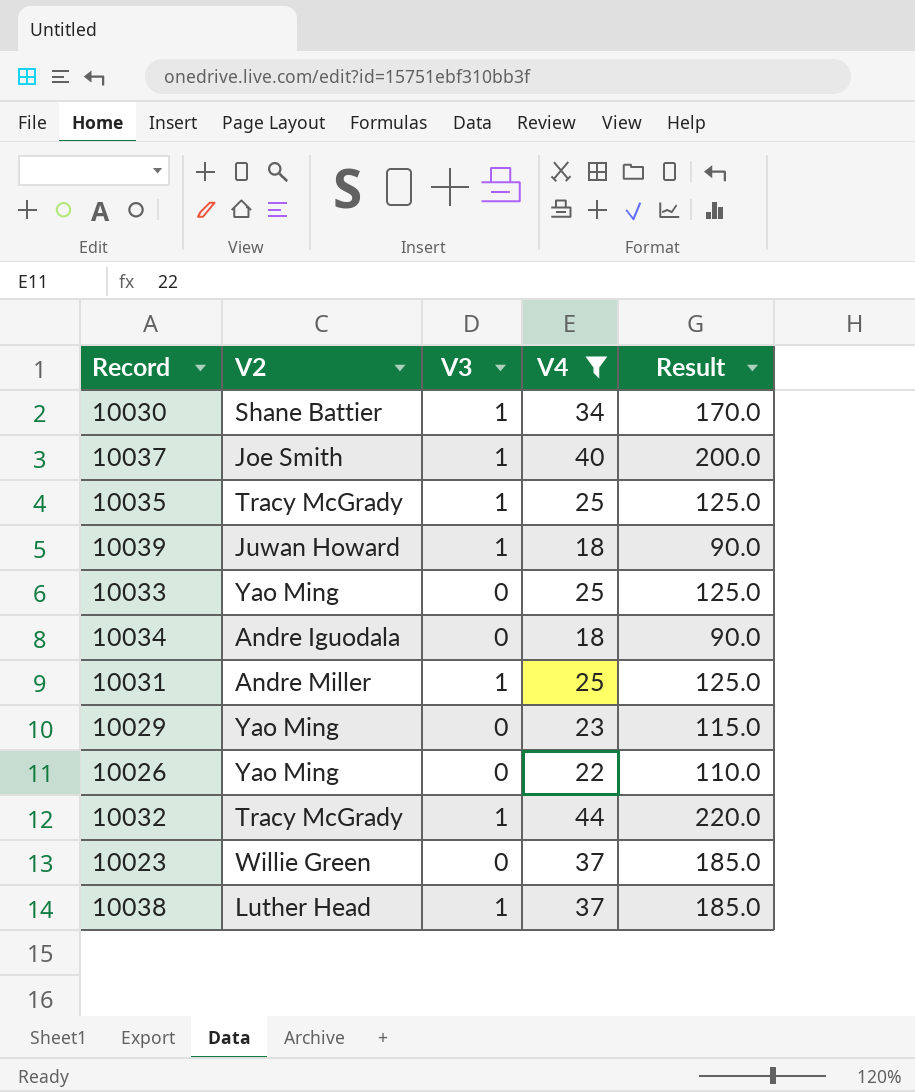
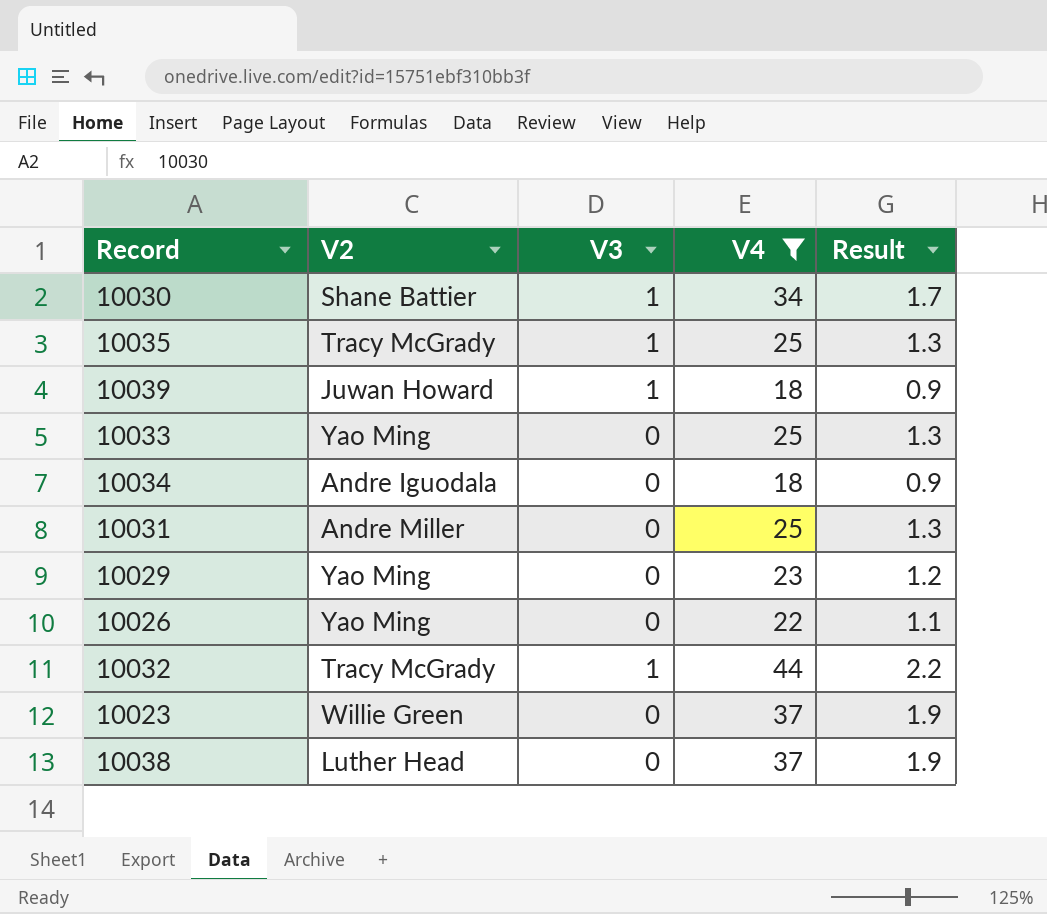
column Result | formula: [V4] * 5 -> [V4] * 0.05
row 10037: Joe Smith | 1 | 40 | 200.0 -> none
10031 | V3: 1 -> 0
10038 | V3: 1 -> 0

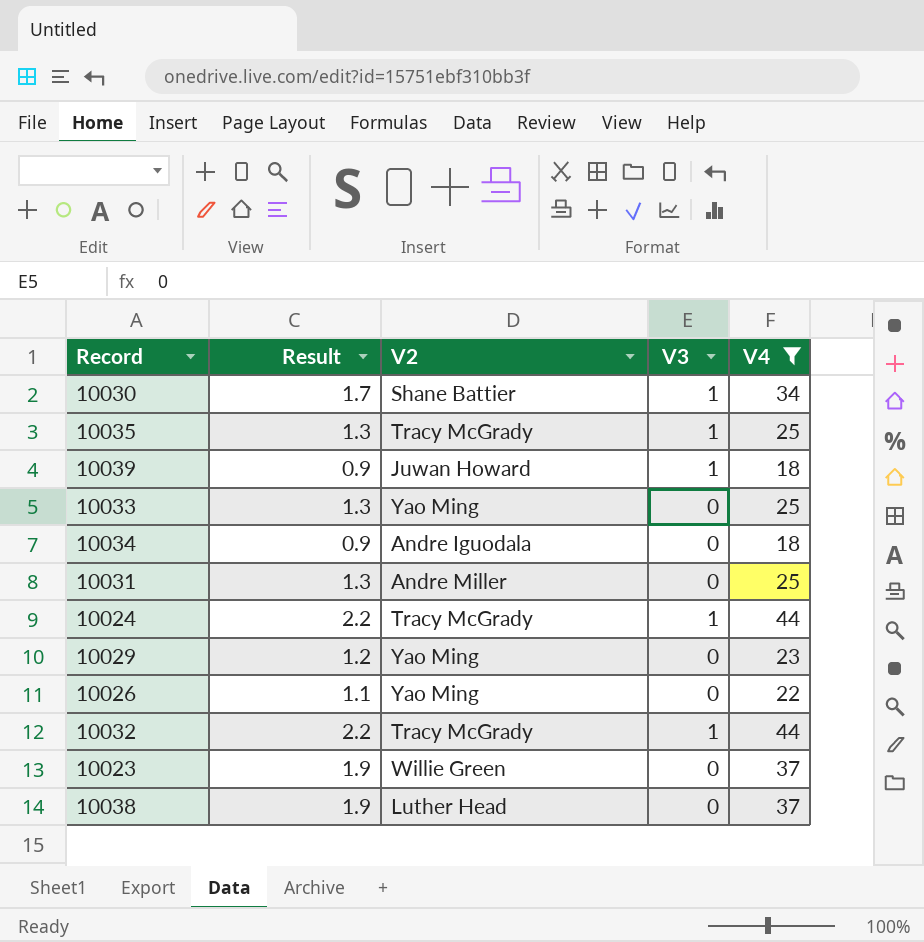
column Result | position: 5 -> 2
row 10024: none -> 2.2 | Tracy McGrady | 1 | 44

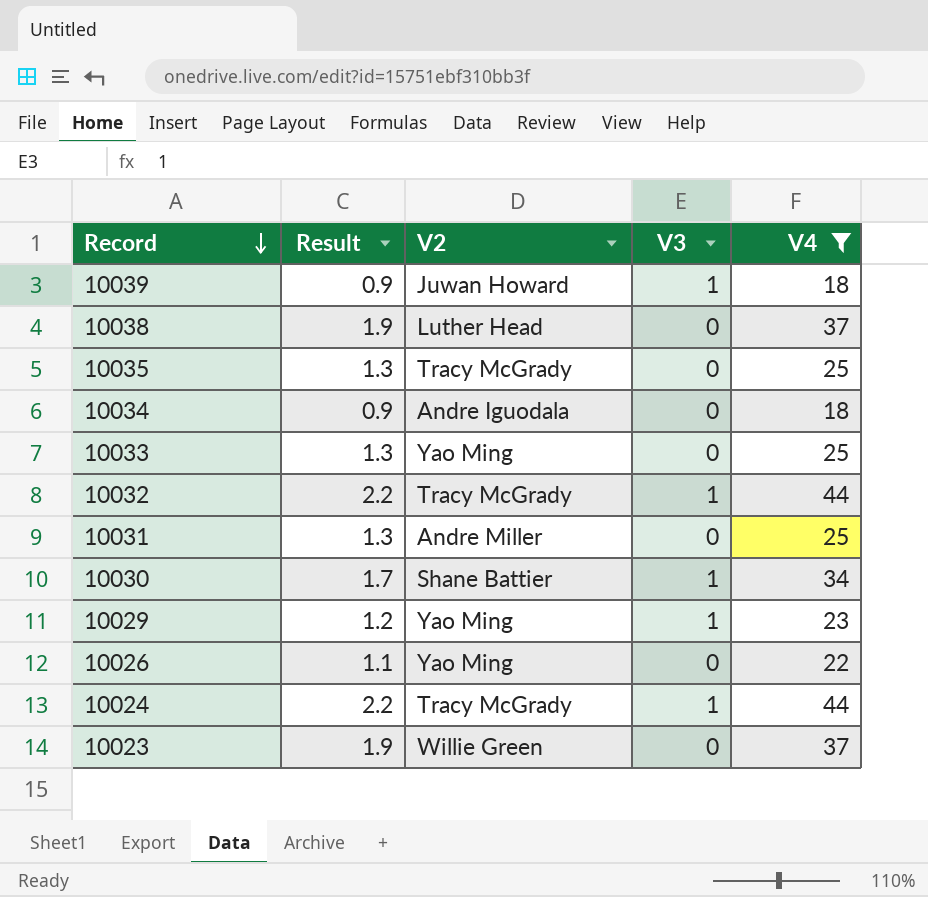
row order: none -> Record descending
10035 | V3: 1 -> 0
10029 | V3: 0 -> 1

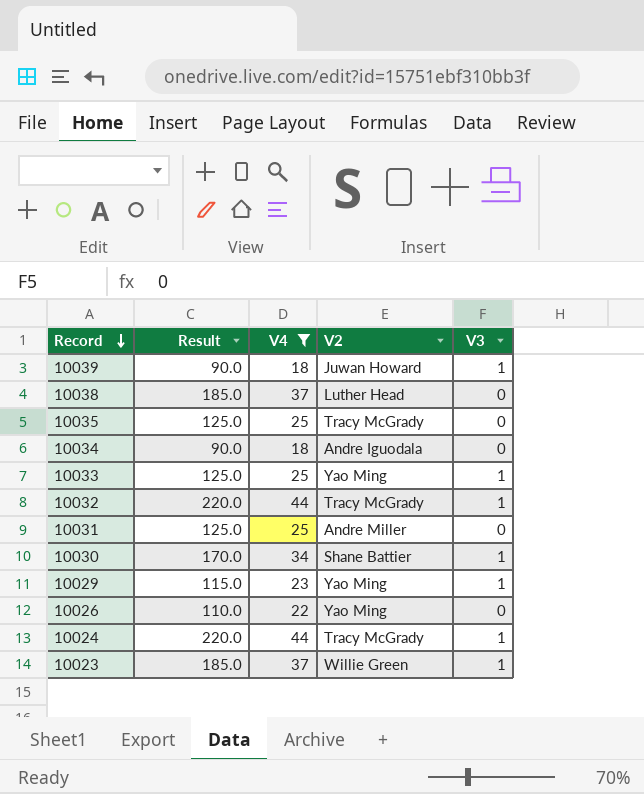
column Result | formula: [V4] * 0.05 -> [V4] * 5
column V4 | position: 5 -> 3
10033 | V3: 0 -> 1
10023 | V3: 0 -> 1

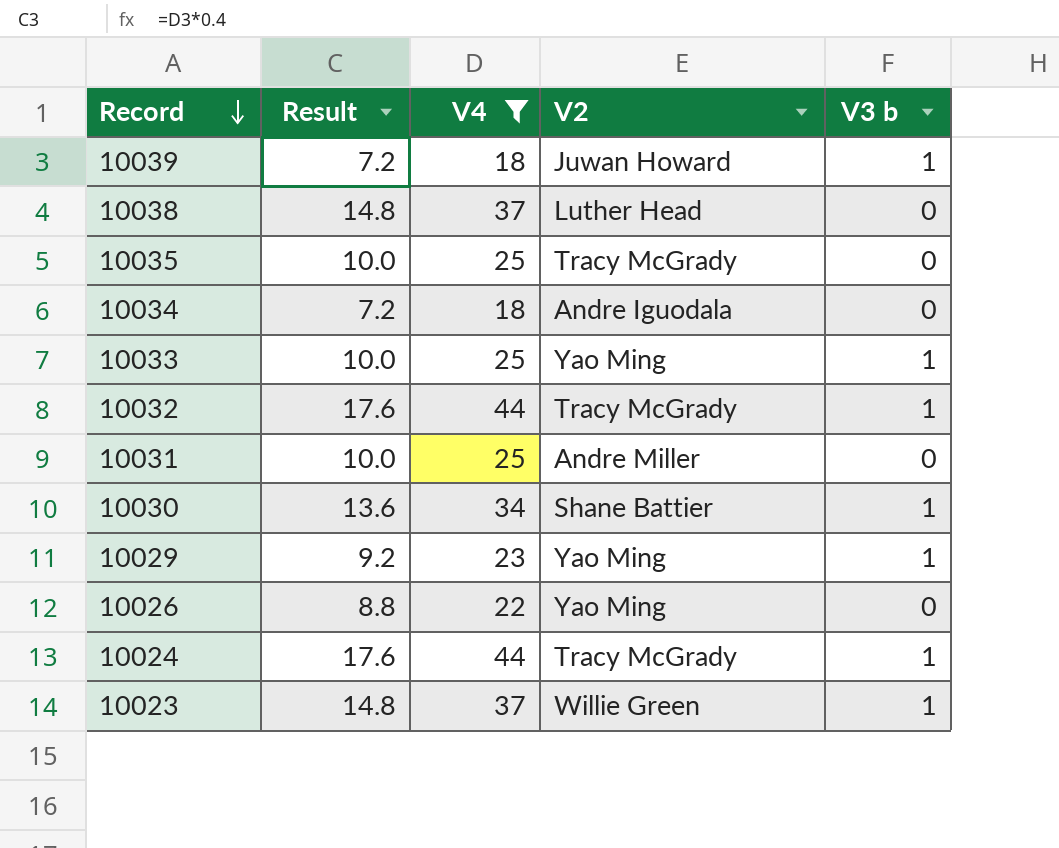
column Result | formula: [V4] * 5 -> [V4] * 0.4
column name: V3 -> V3 b

